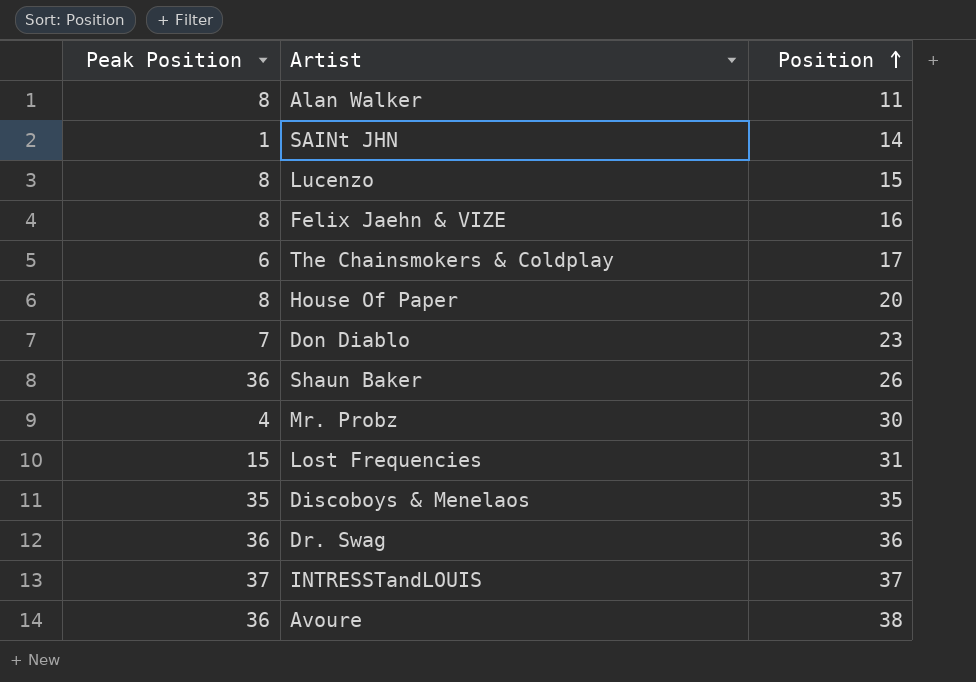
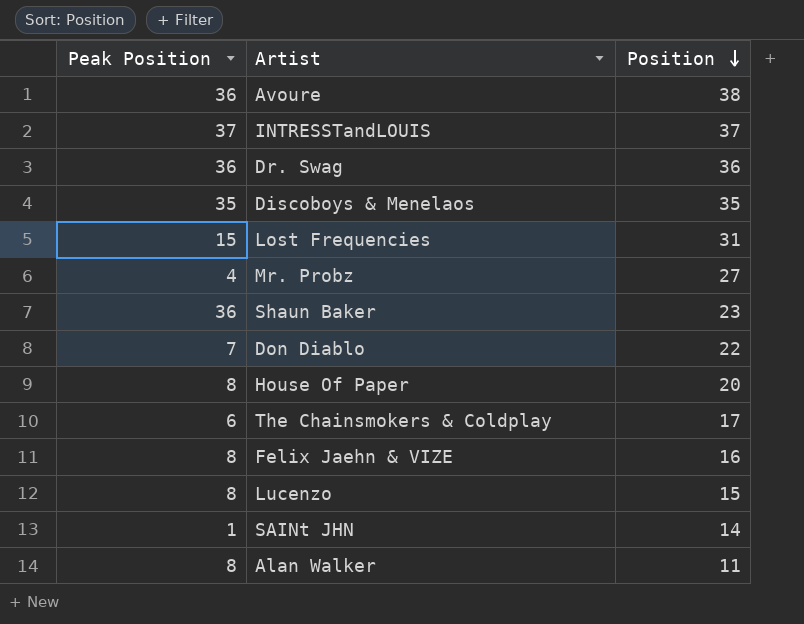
row order: Position ascending -> Position descending
Mr. Probz | Position: 30 -> 27
Shaun Baker | Position: 26 -> 23
Don Diablo | Position: 23 -> 22

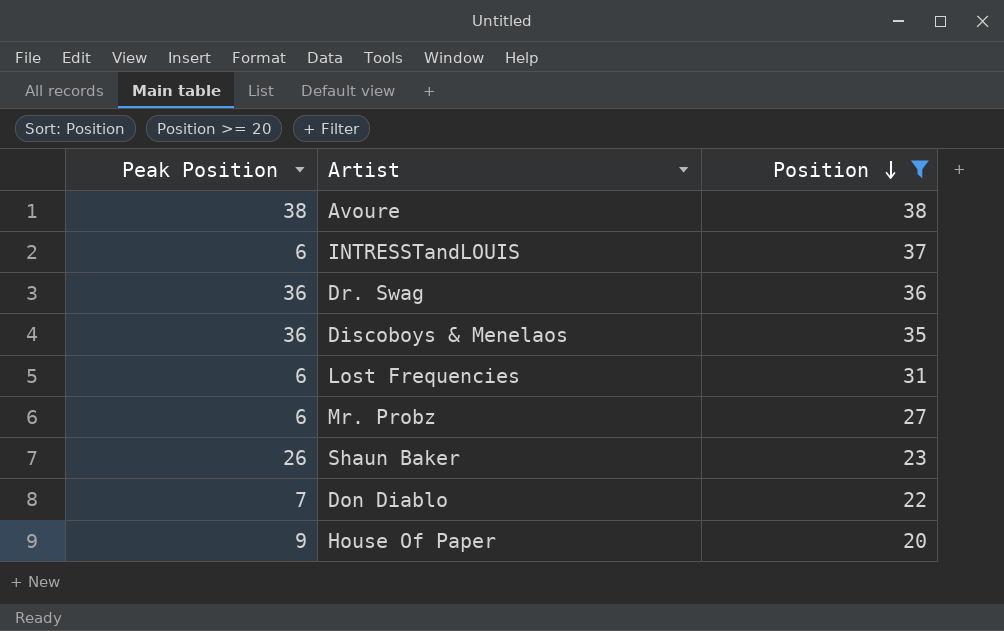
filter: none -> Position >= 20
Avoure | Peak Position: 36 -> 38
INTRESSTandLOUIS | Peak Position: 37 -> 6
Discoboys & Menelaos | Peak Position: 35 -> 36
Lost Frequencies | Peak Position: 15 -> 6
Mr. Probz | Peak Position: 4 -> 6
Shaun Baker | Peak Position: 36 -> 26
House Of Paper | Peak Position: 8 -> 9

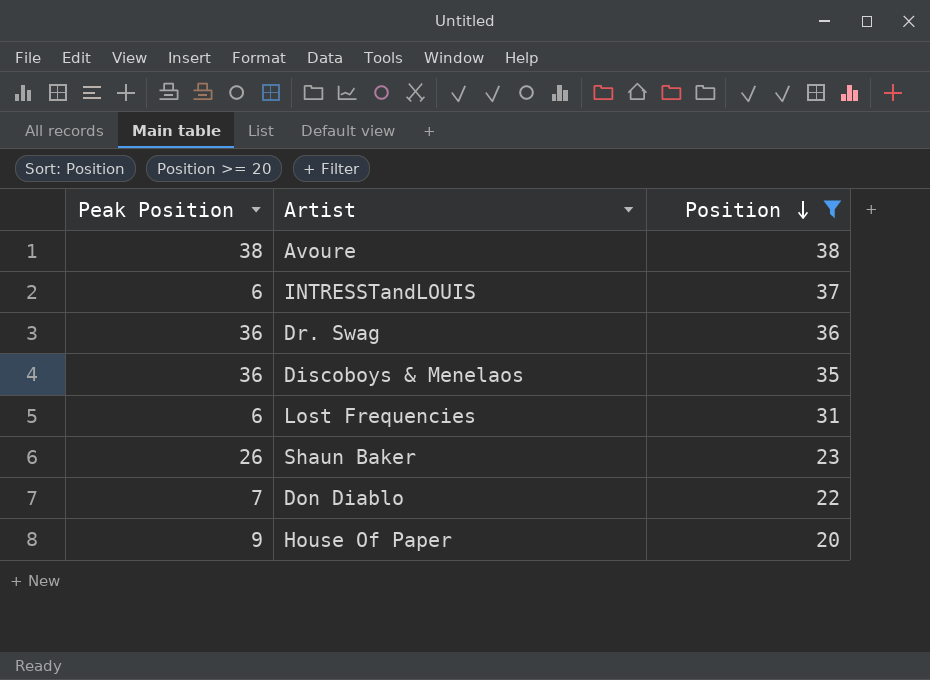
row Mr. Probz: 6 | 27 -> none

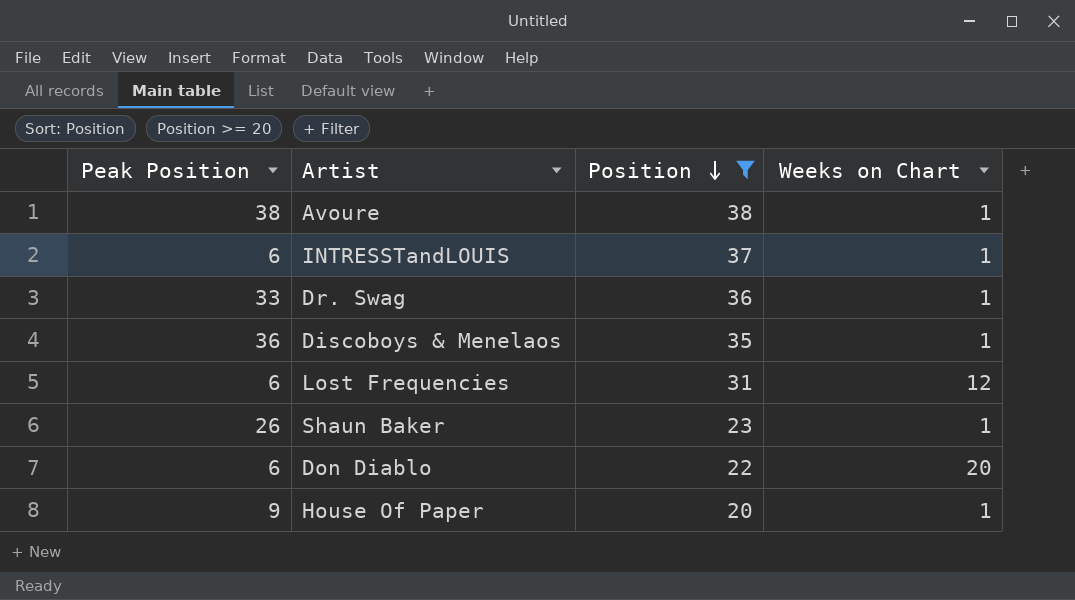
column Weeks on Chart | position: none -> 4
Dr. Swag | Peak Position: 36 -> 33
Don Diablo | Peak Position: 7 -> 6

